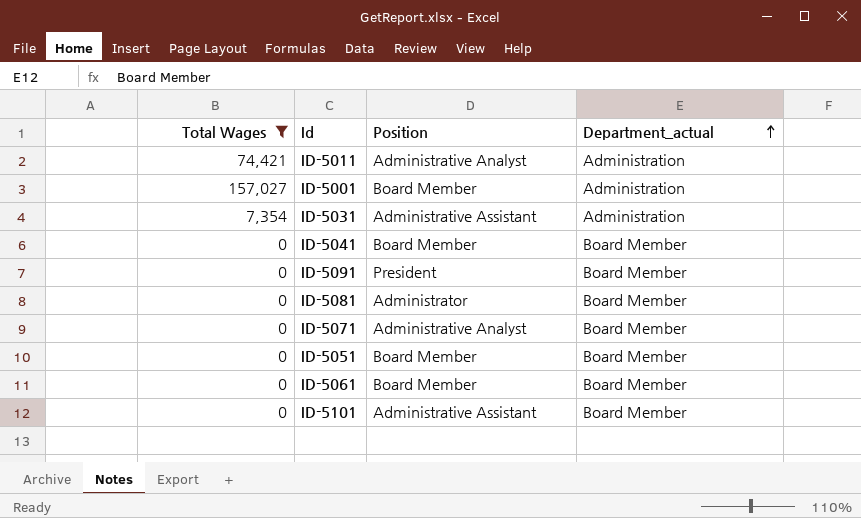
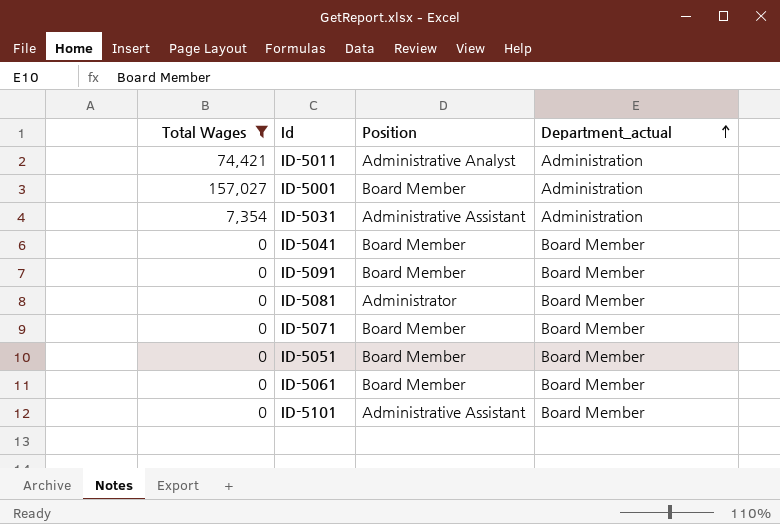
ID-5091 | Position: President -> Board Member
ID-5071 | Position: Administrative Analyst -> Board Member

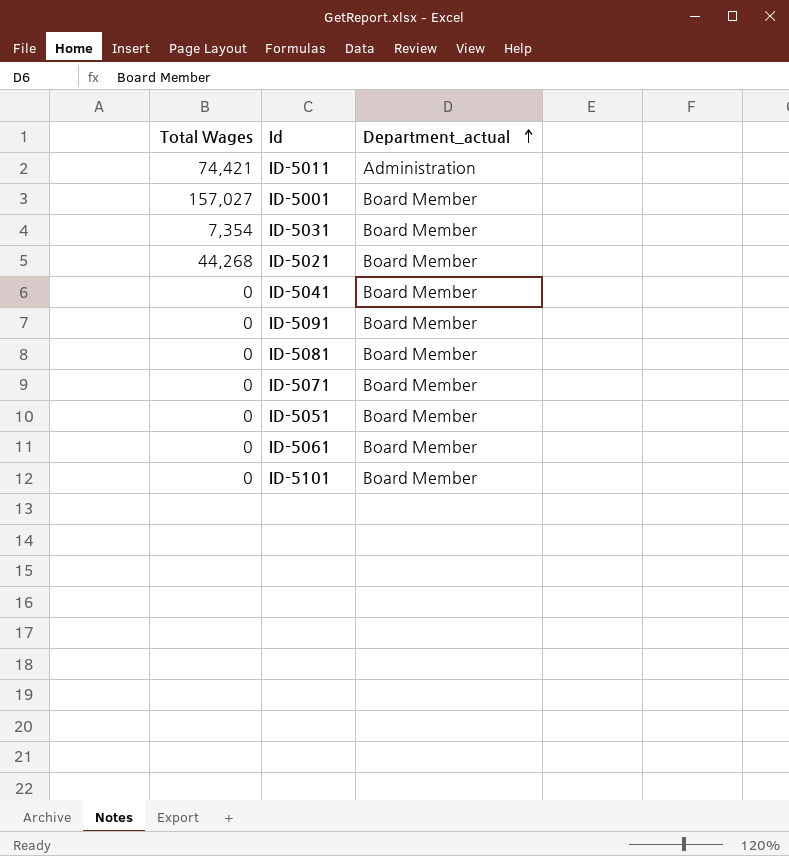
filter: Total Wages != 44,268 -> none
column Position | position: 3 -> none
ID-5001 | Department_actual: Administration -> Board Member
ID-5031 | Department_actual: Administration -> Board Member

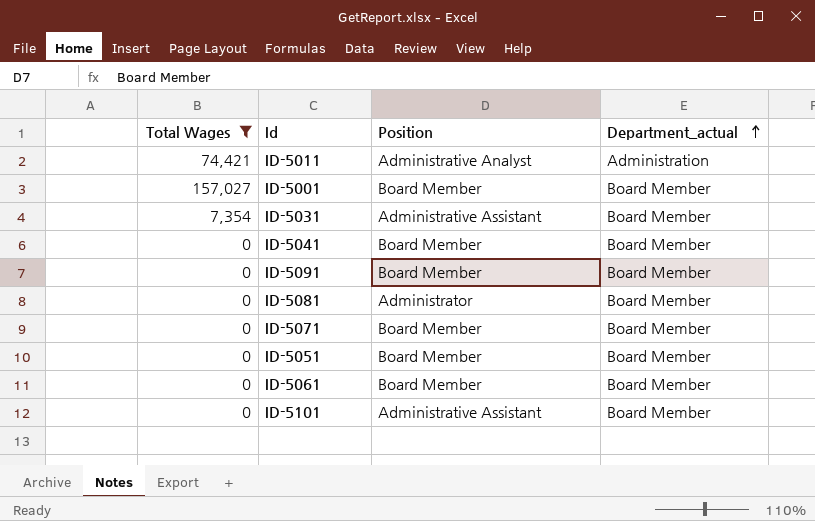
filter: none -> Total Wages != 44,268
column Position | position: none -> 3

